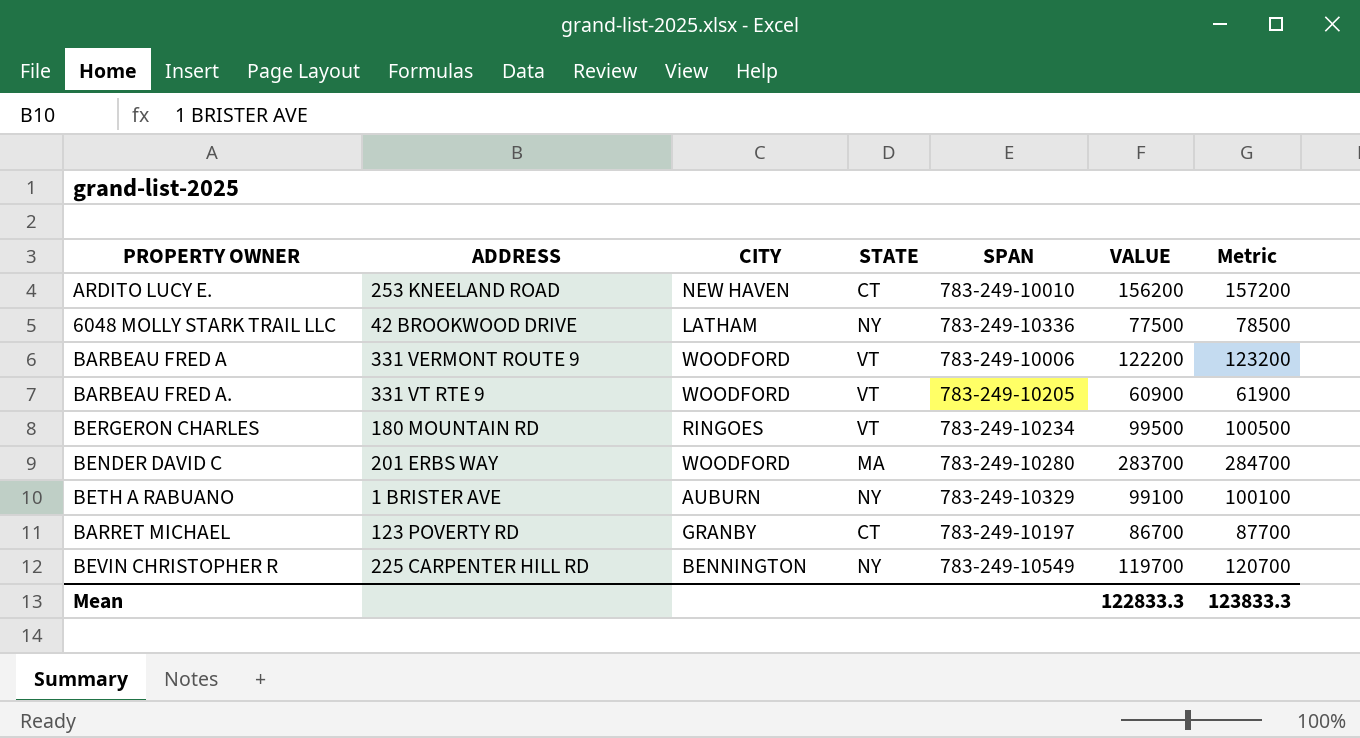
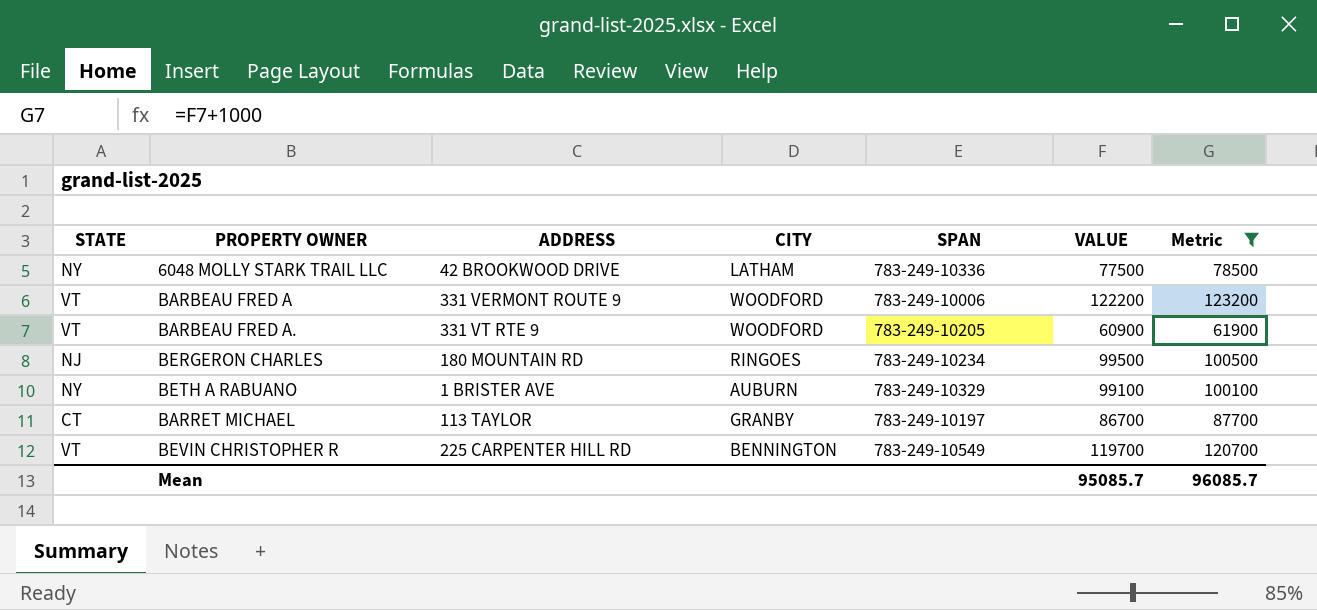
filter: none -> Metric <= 123200
column STATE | position: 4 -> 1
BERGERON CHARLES | STATE: VT -> NJ
BARRET MICHAEL | ADDRESS: 123 POVERTY RD -> 113 TAYLOR
BEVIN CHRISTOPHER R | STATE: NY -> VT
Mean | VALUE: 122833.3 -> 95085.7
Mean | Metric: 123833.3 -> 96085.7

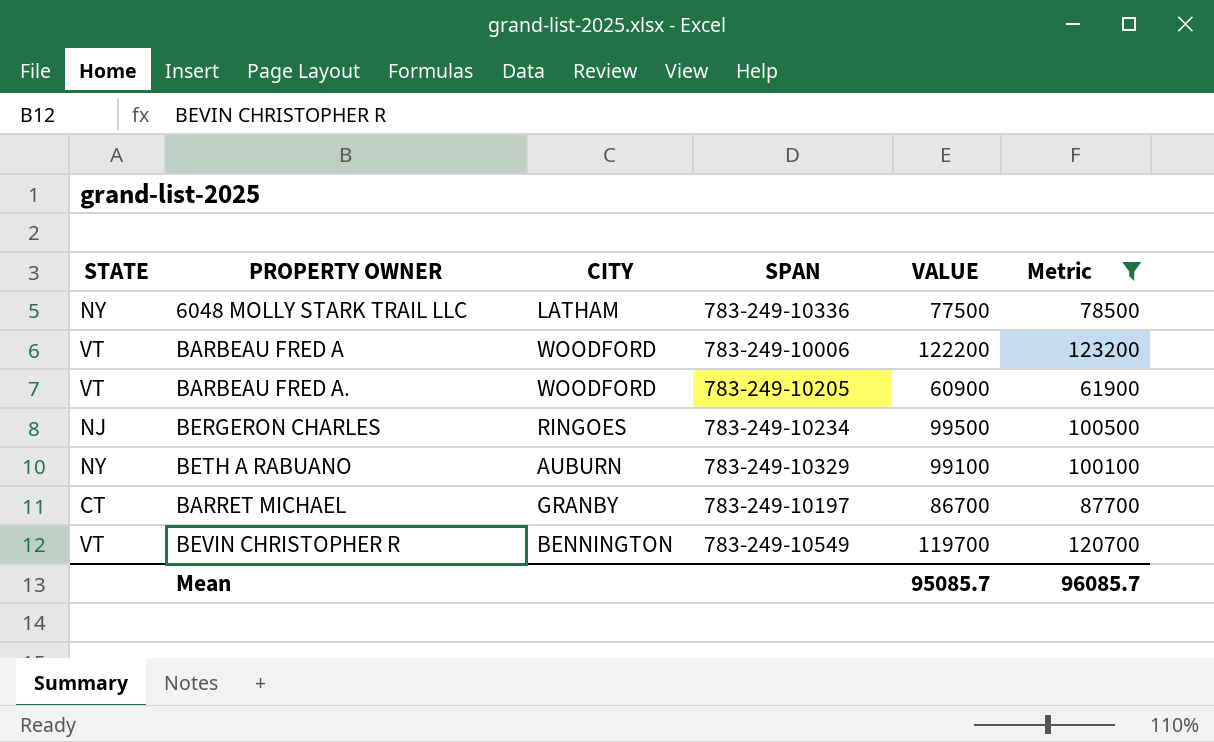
column ADDRESS | position: 3 -> none

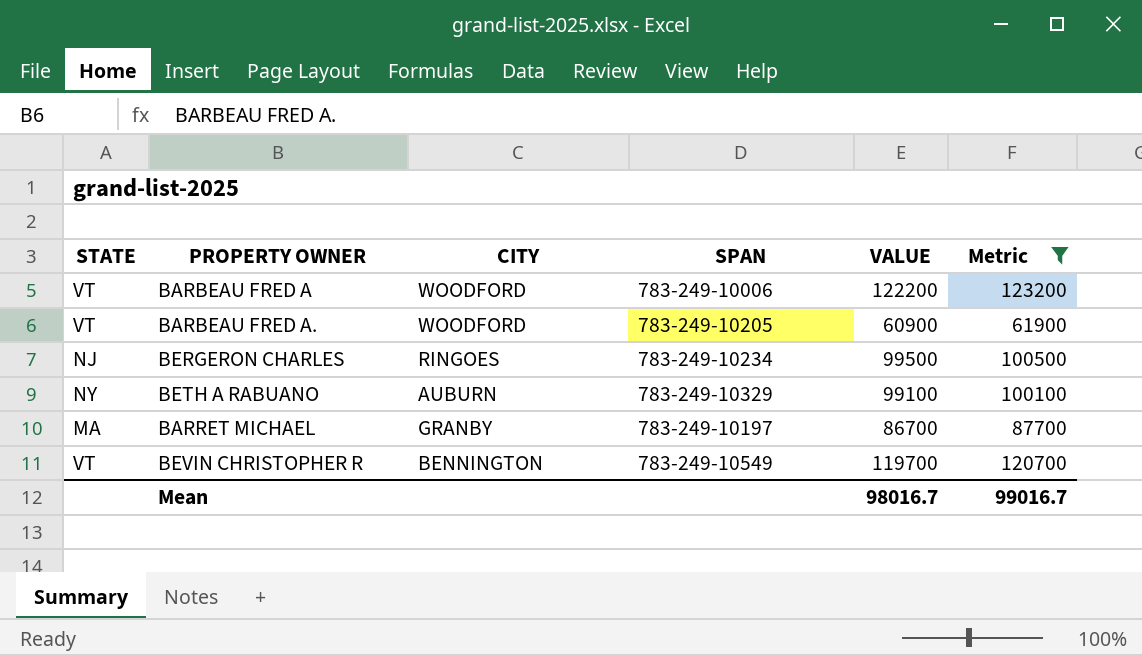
row 6048 MOLLY STARK TRAIL LLC: NY | LATHAM | 783-249-10336 | 77500 | 78500 -> none
BARRET MICHAEL | STATE: CT -> MA
Mean | VALUE: 95085.7 -> 98016.7
Mean | Metric: 96085.7 -> 99016.7

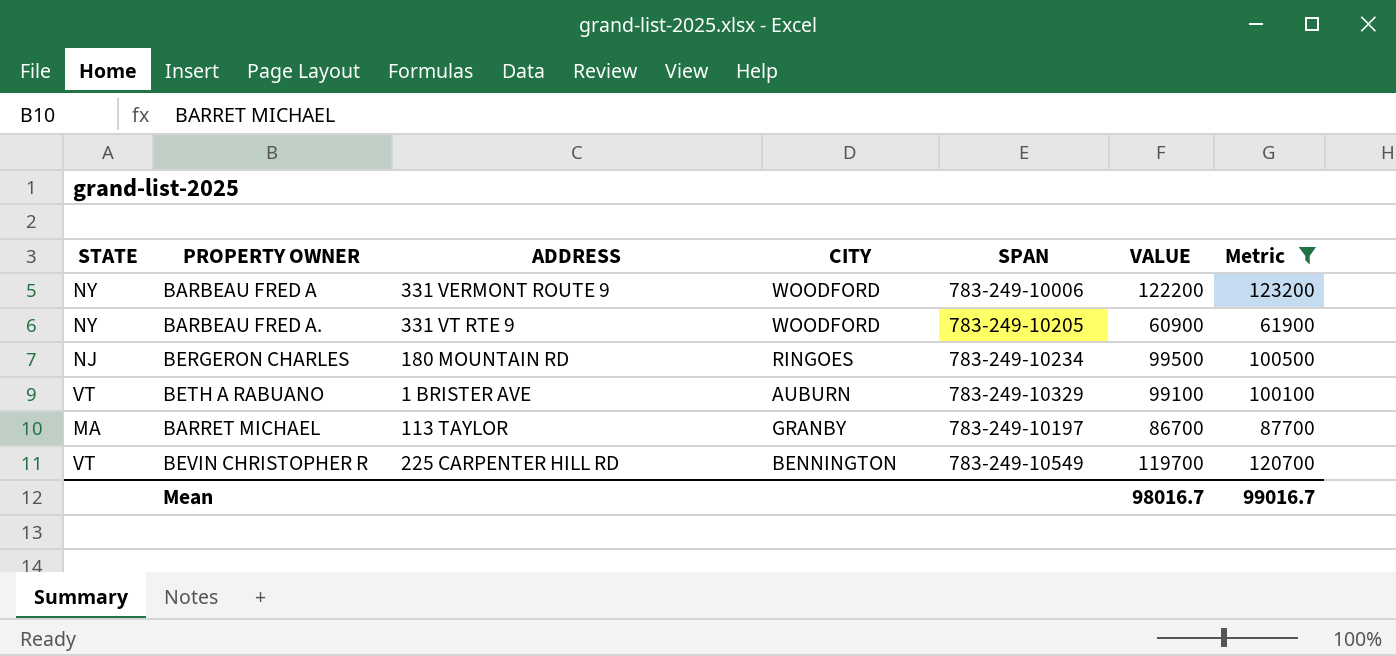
column ADDRESS | position: none -> 3
BARBEAU FRED A | STATE: VT -> NY
BARBEAU FRED A. | STATE: VT -> NY
BETH A RABUANO | STATE: NY -> VT

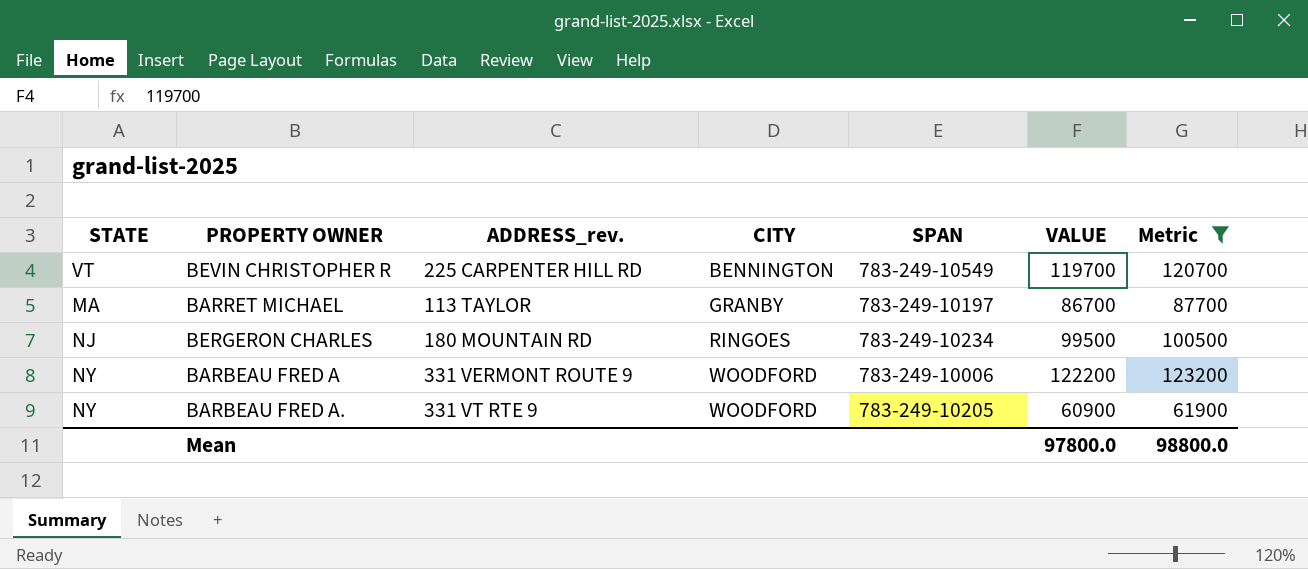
row order: none -> CITY ascending
column name: ADDRESS -> ADDRESS_rev.
row BETH A RABUANO: VT | 1 BRISTER AVE | AUBURN | 783-249-10329 | 99100 | 100100 -> none
Mean | VALUE: 98016.7 -> 97800.0
Mean | Metric: 99016.7 -> 98800.0

